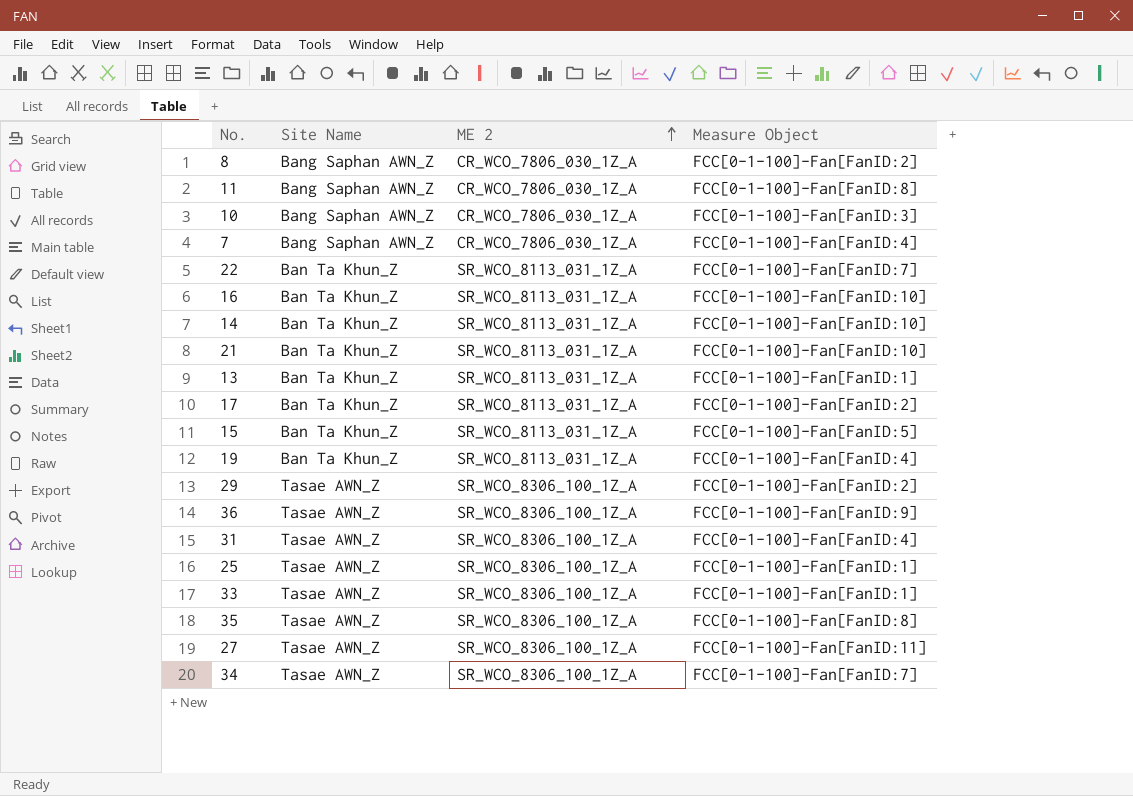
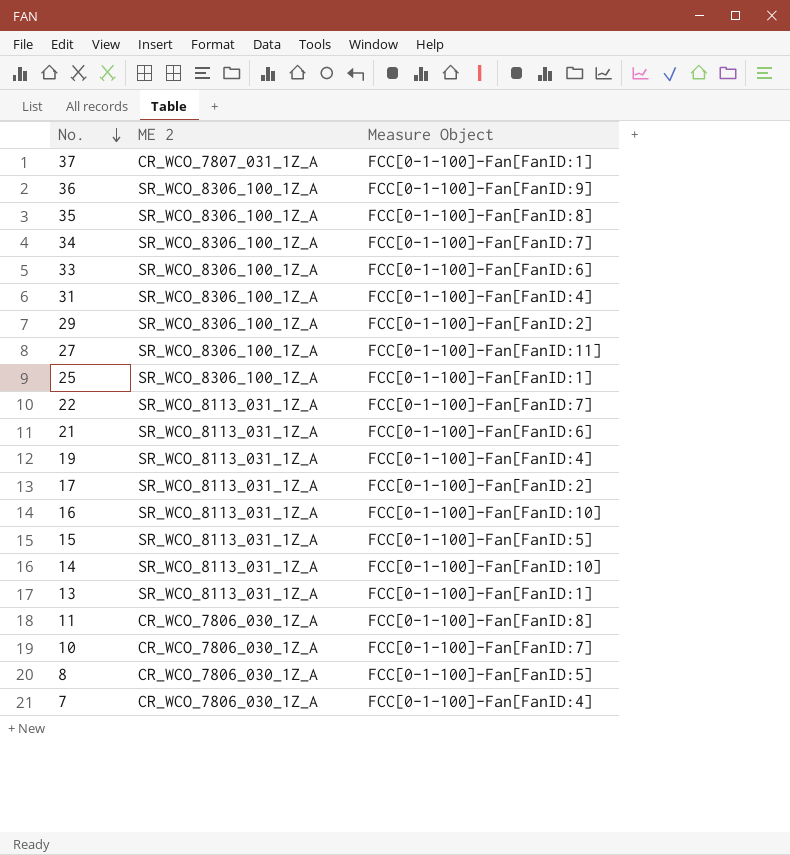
row order: ME 2 ascending -> No. descending
column Site Name | position: 2 -> none
row 37: none -> CR_WCO_7807_031_1Z_A | FCC[0-1-100]-Fan[FanID:1]
33 | Measure Object: FCC[0-1-100]-Fan[FanID:1] -> FCC[0-1-100]-Fan[FanID:6]
21 | Measure Object: FCC[0-1-100]-Fan[FanID:10] -> FCC[0-1-100]-Fan[FanID:6]
10 | Measure Object: FCC[0-1-100]-Fan[FanID:3] -> FCC[0-1-100]-Fan[FanID:7]
8 | Measure Object: FCC[0-1-100]-Fan[FanID:2] -> FCC[0-1-100]-Fan[FanID:5]

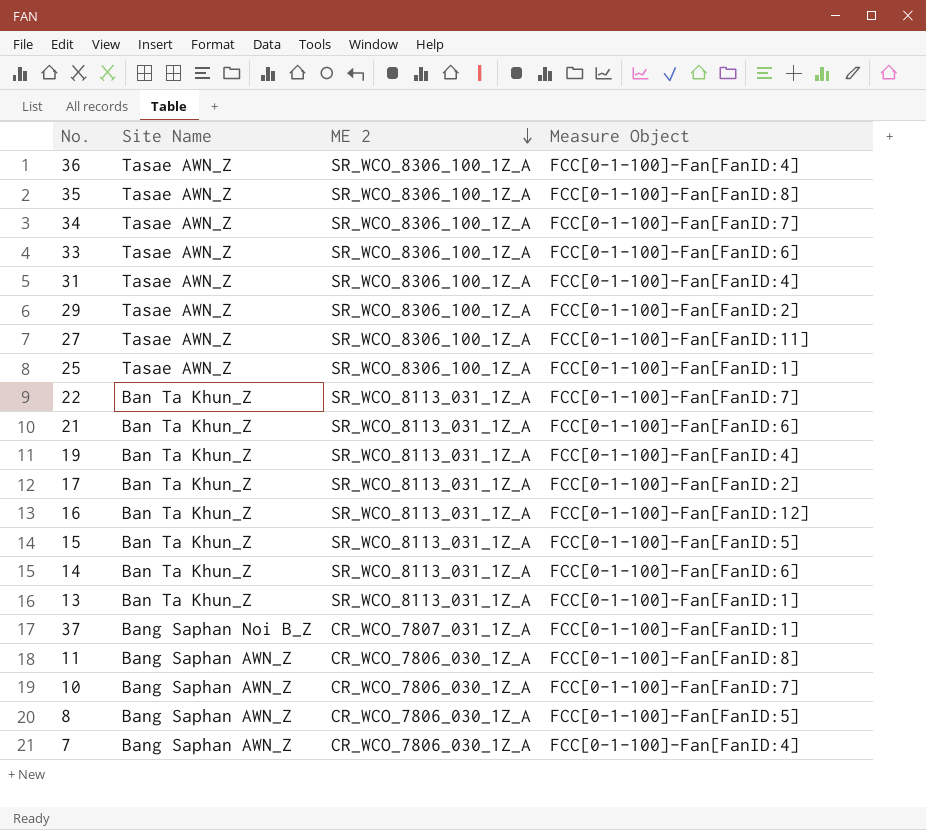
row order: No. descending -> ME 2 descending
column Site Name | position: none -> 2
36 | Measure Object: FCC[0-1-100]-Fan[FanID:9] -> FCC[0-1-100]-Fan[FanID:4]
16 | Measure Object: FCC[0-1-100]-Fan[FanID:10] -> FCC[0-1-100]-Fan[FanID:12]
14 | Measure Object: FCC[0-1-100]-Fan[FanID:10] -> FCC[0-1-100]-Fan[FanID:6]

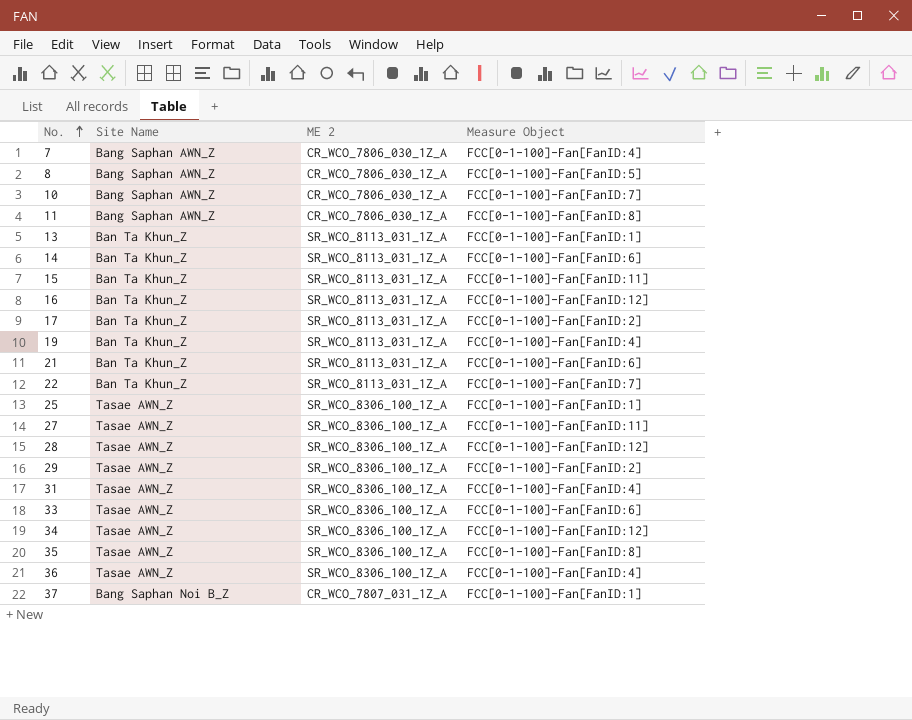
row order: ME 2 descending -> No. ascending
15 | Measure Object: FCC[0-1-100]-Fan[FanID:5] -> FCC[0-1-100]-Fan[FanID:11]
row 28: none -> Tasae AWN_Z | SR_WCO_8306_100_1Z_A | FCC[0-1-100]-Fan[FanID:12]
34 | Measure Object: FCC[0-1-100]-Fan[FanID:7] -> FCC[0-1-100]-Fan[FanID:12]

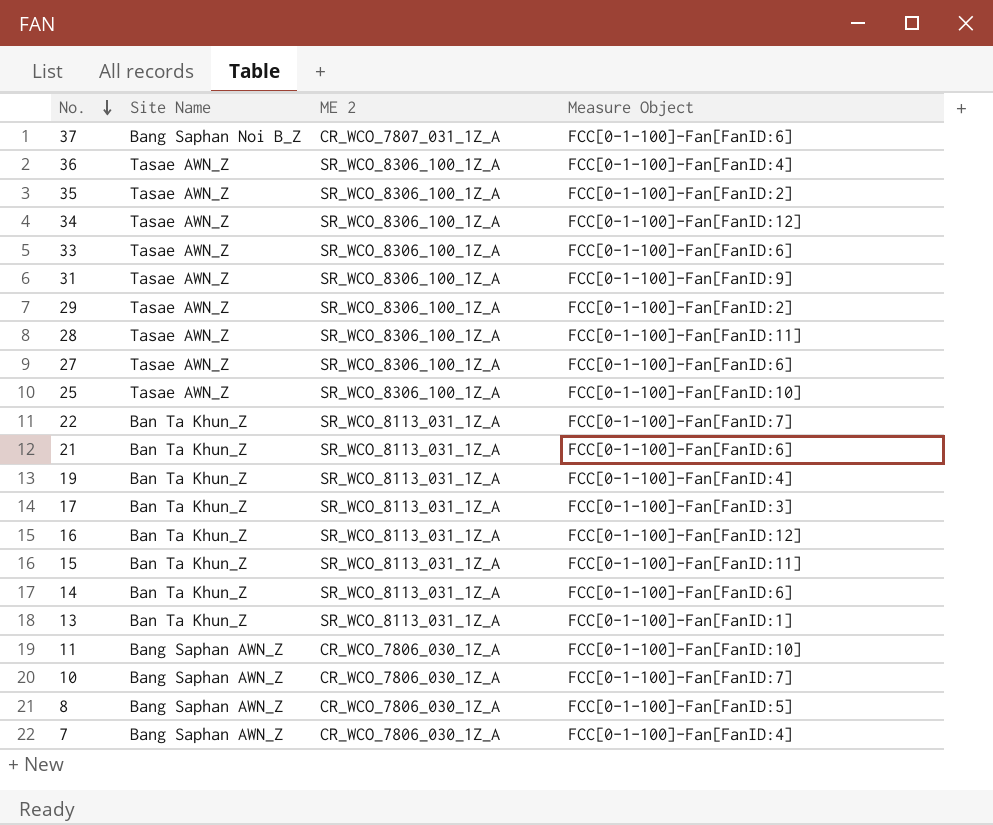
row order: No. ascending -> No. descending
37 | Measure Object: FCC[0-1-100]-Fan[FanID:1] -> FCC[0-1-100]-Fan[FanID:6]
35 | Measure Object: FCC[0-1-100]-Fan[FanID:8] -> FCC[0-1-100]-Fan[FanID:2]
31 | Measure Object: FCC[0-1-100]-Fan[FanID:4] -> FCC[0-1-100]-Fan[FanID:9]
28 | Measure Object: FCC[0-1-100]-Fan[FanID:12] -> FCC[0-1-100]-Fan[FanID:11]
27 | Measure Object: FCC[0-1-100]-Fan[FanID:11] -> FCC[0-1-100]-Fan[FanID:6]
25 | Measure Object: FCC[0-1-100]-Fan[FanID:1] -> FCC[0-1-100]-Fan[FanID:10]
17 | Measure Object: FCC[0-1-100]-Fan[FanID:2] -> FCC[0-1-100]-Fan[FanID:3]
11 | Measure Object: FCC[0-1-100]-Fan[FanID:8] -> FCC[0-1-100]-Fan[FanID:10]

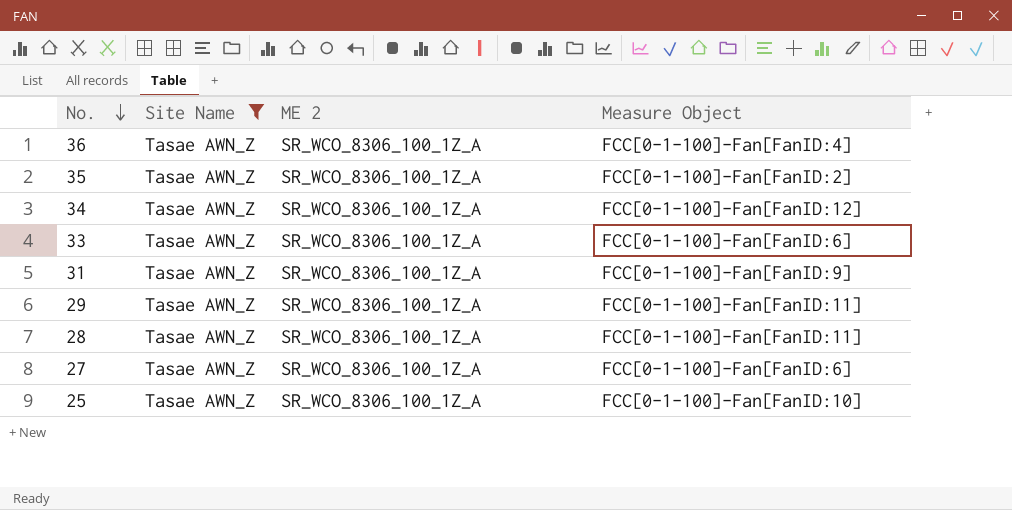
filter: none -> Site Name = Tasae AWN_Z
29 | Measure Object: FCC[0-1-100]-Fan[FanID:2] -> FCC[0-1-100]-Fan[FanID:11]

